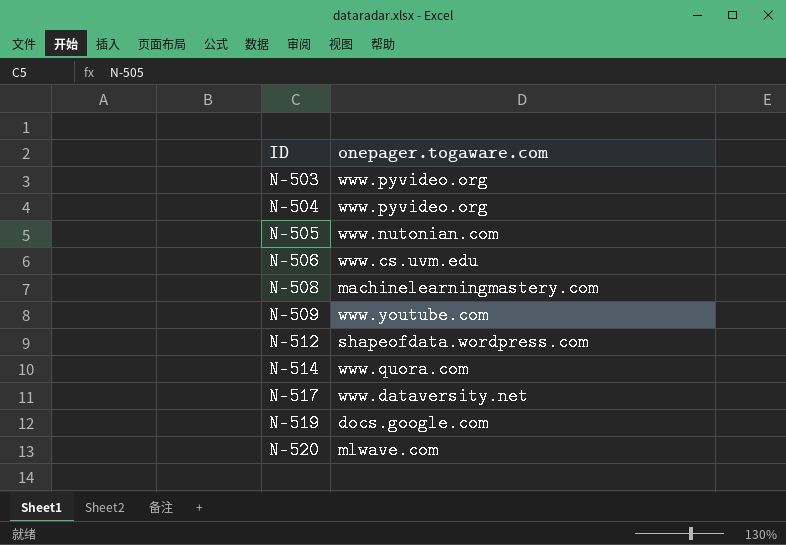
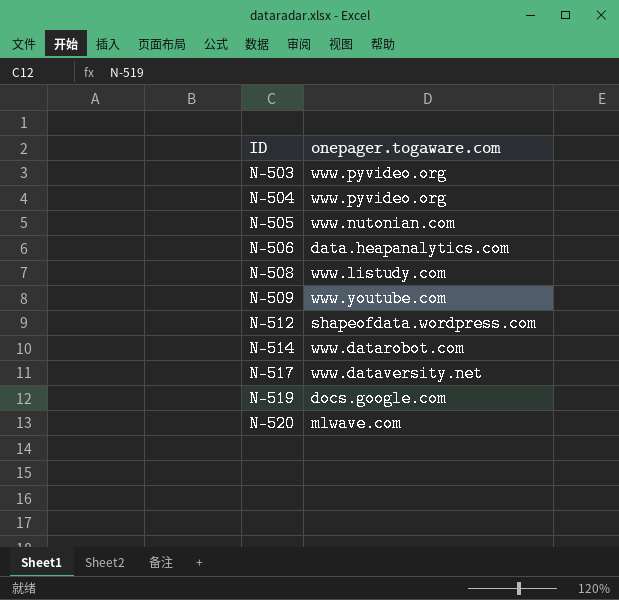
N-506 | onepager.togaware.com: www.cs.uvm.edu -> data.heapanalytics.com
N-508 | onepager.togaware.com: machinelearningmastery.com -> www.listudy.com
N-514 | onepager.togaware.com: www.quora.com -> www.datarobot.com

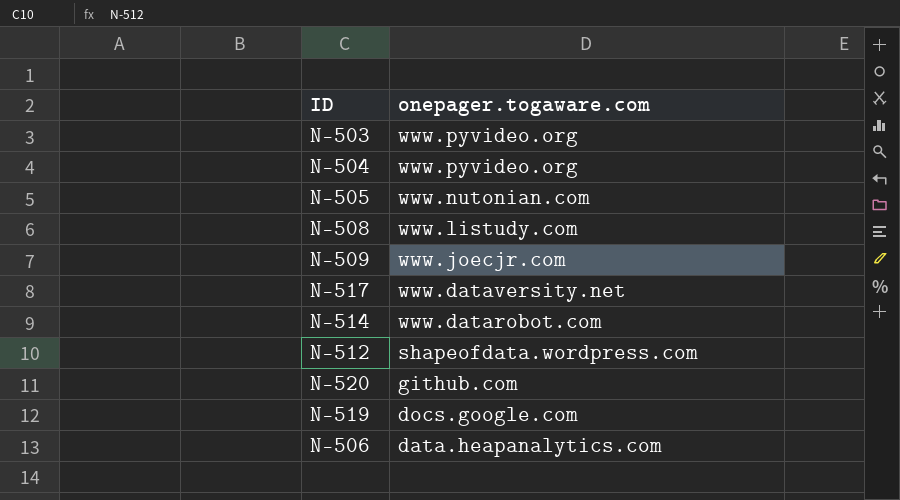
row order: ID ascending -> onepager.togaware.com descending
N-509 | onepager.togaware.com: www.youtube.com -> www.joecjr.com
N-520 | onepager.togaware.com: mlwave.com -> github.com

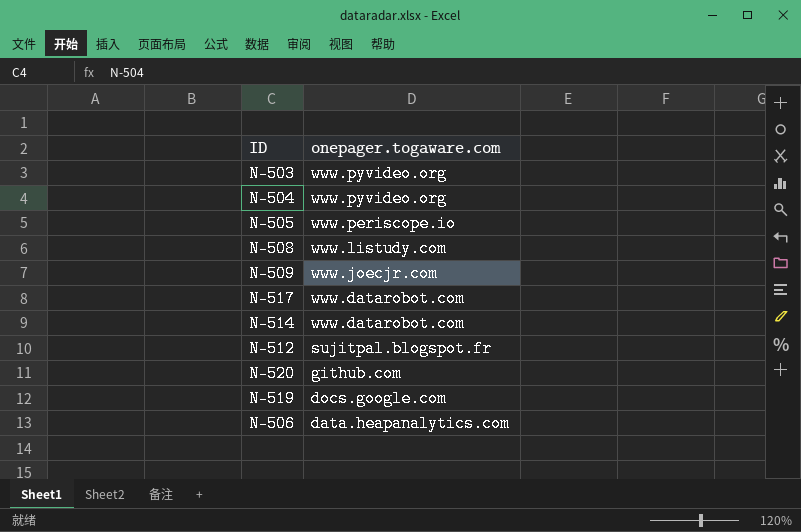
N-505 | onepager.togaware.com: www.nutonian.com -> www.periscope.io
N-517 | onepager.togaware.com: www.dataversity.net -> www.datarobot.com
N-512 | onepager.togaware.com: shapeofdata.wordpress.com -> sujitpal.blogspot.fr

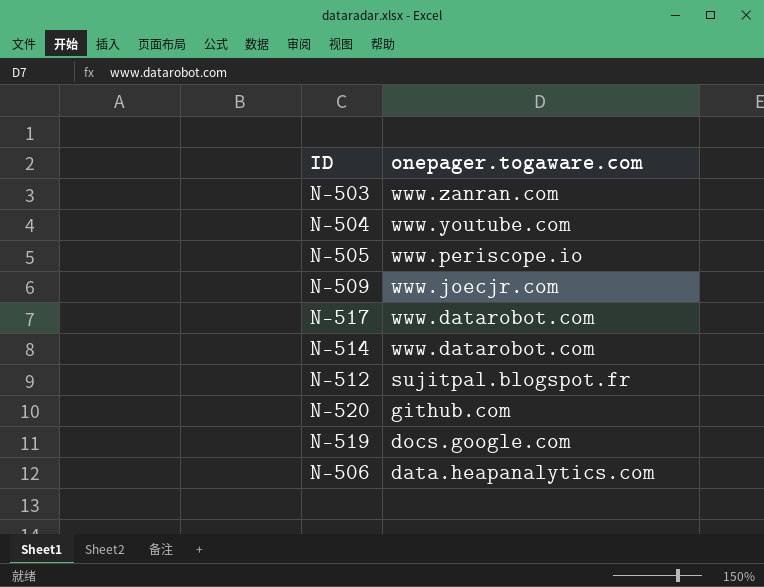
row N-508: www.listudy.com -> none
N-503 | onepager.togaware.com: www.pyvideo.org -> www.zanran.com
N-504 | onepager.togaware.com: www.pyvideo.org -> www.youtube.com

